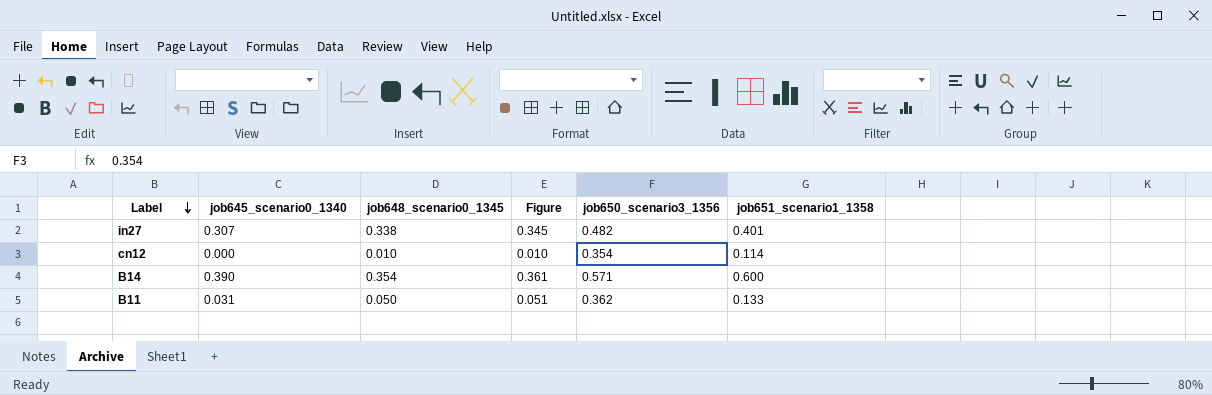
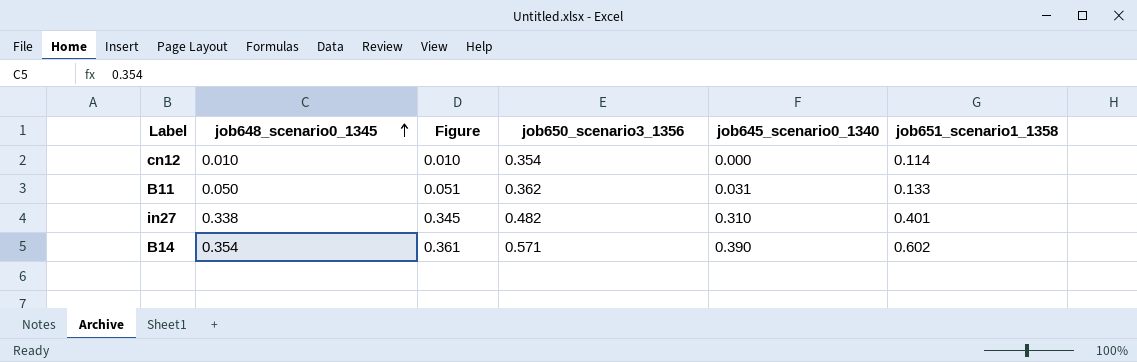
row order: Label descending -> job648_scenario0_1345 ascending
column job645_scenario0_1340 | position: 2 -> 5
in27 | job645_scenario0_1340: 0.307 -> 0.310
B14 | job651_scenario1_1358: 0.600 -> 0.602

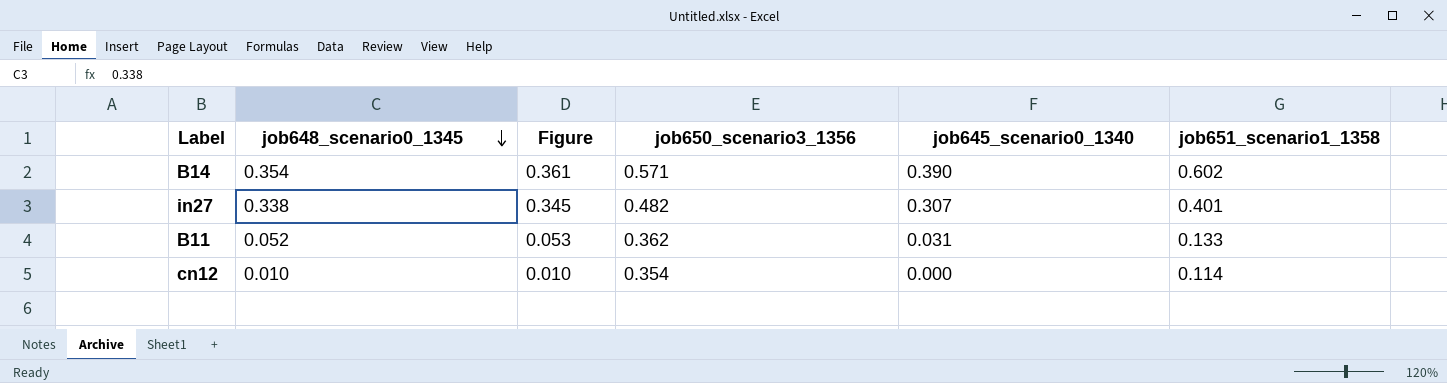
row order: job648_scenario0_1345 ascending -> job648_scenario0_1345 descending
in27 | job645_scenario0_1340: 0.310 -> 0.307
B11 | job648_scenario0_1345: 0.050 -> 0.052
B11 | Figure: 0.051 -> 0.053

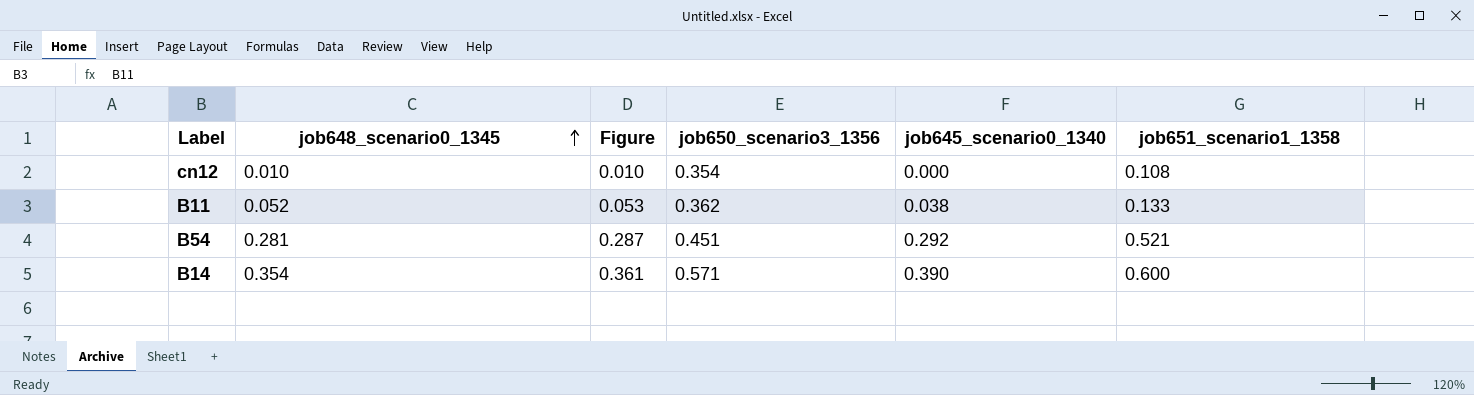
row order: job648_scenario0_1345 descending -> job648_scenario0_1345 ascending
row in27: 0.338 | 0.345 | 0.482 | 0.307 | 0.401 -> none
cn12 | job651_scenario1_1358: 0.114 -> 0.108
B11 | job645_scenario0_1340: 0.031 -> 0.038
row B54: none -> 0.281 | 0.287 | 0.451 | 0.292 | 0.521
B14 | job651_scenario1_1358: 0.602 -> 0.600

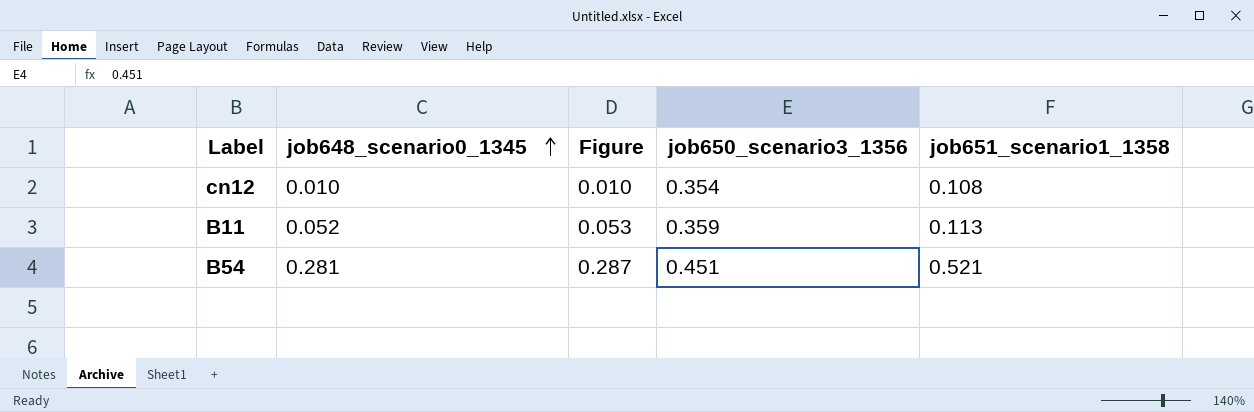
column job645_scenario0_1340 | position: 5 -> none
row B14: 0.354 | 0.361 | 0.571 | 0.390 | 0.600 -> none
B11 | job650_scenario3_1356: 0.362 -> 0.359
B11 | job651_scenario1_1358: 0.133 -> 0.113

